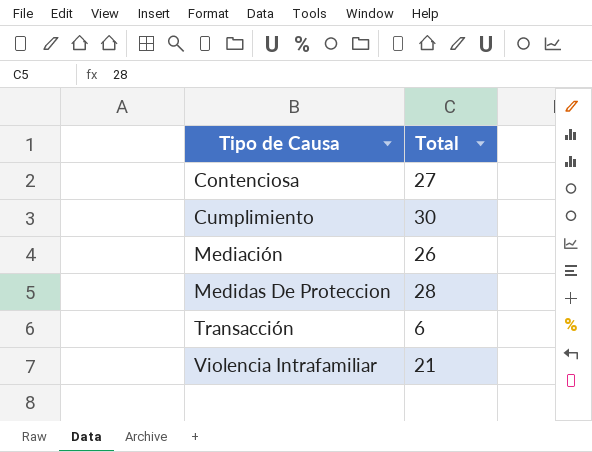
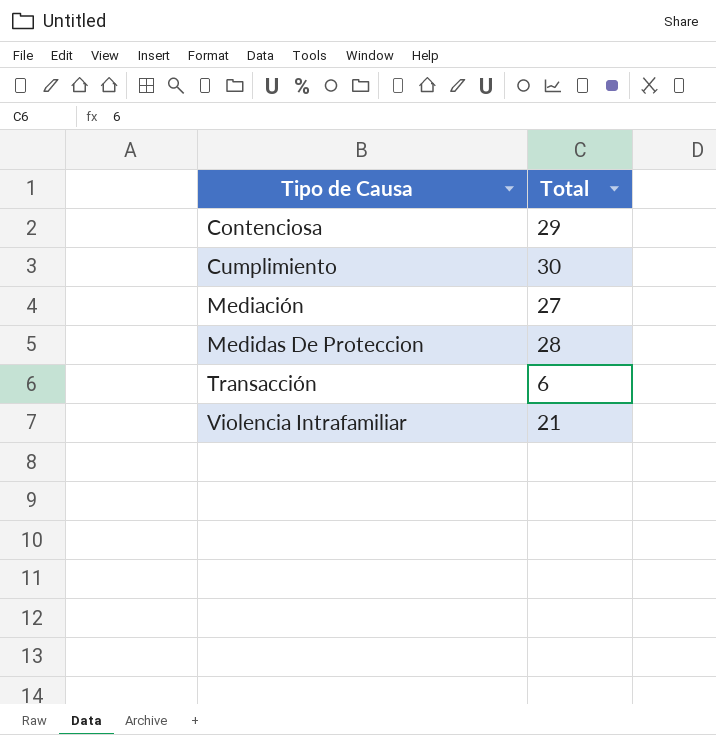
Contenciosa | Total: 27 -> 29
Mediación | Total: 26 -> 27

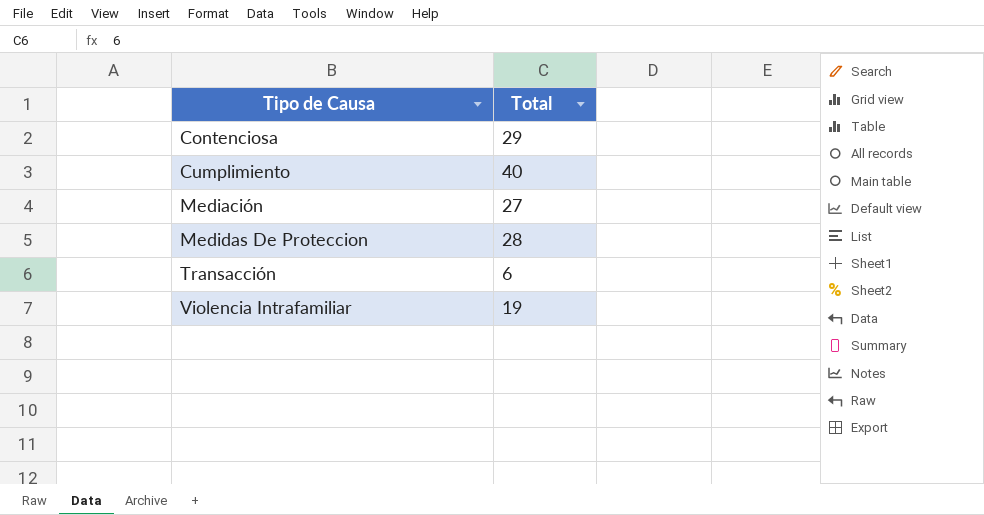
Cumplimiento | Total: 30 -> 40
Violencia Intrafamiliar | Total: 21 -> 19

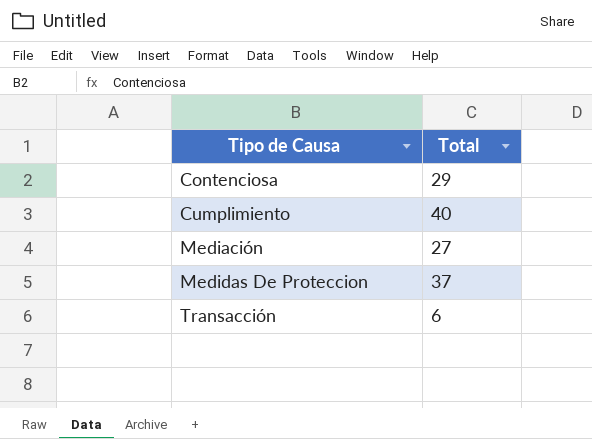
row Violencia Intrafamiliar: 19 -> none
Medidas De Proteccion | Total: 28 -> 37

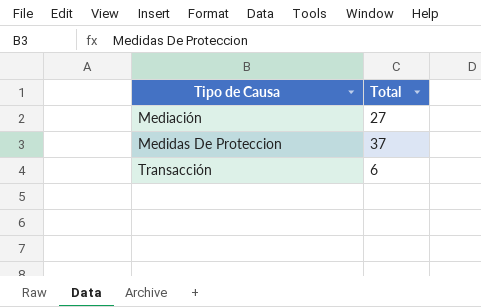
row Contenciosa: 29 -> none
row Cumplimiento: 40 -> none

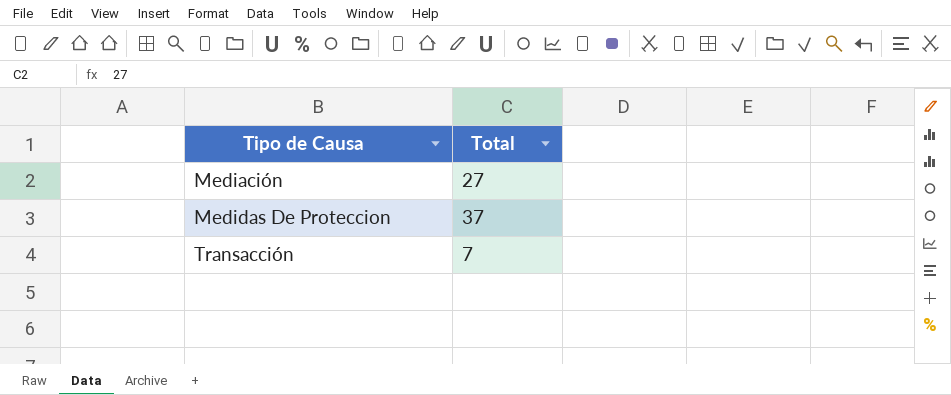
Transacción | Total: 6 -> 7

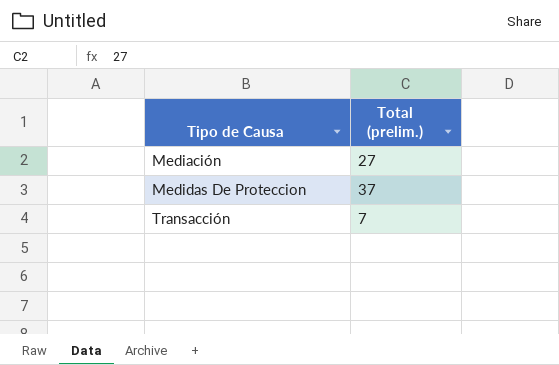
column name: Total -> Total (prelim.)

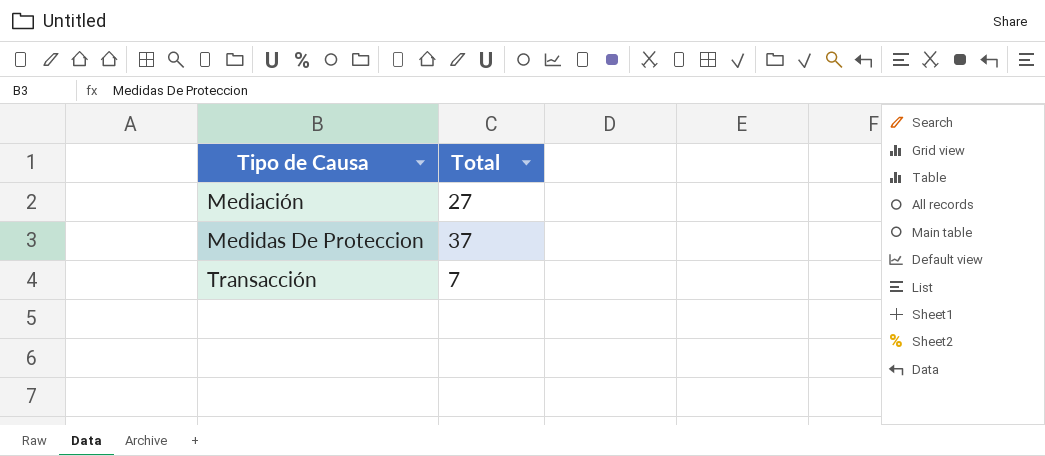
column name: Total (prelim.) -> Total

